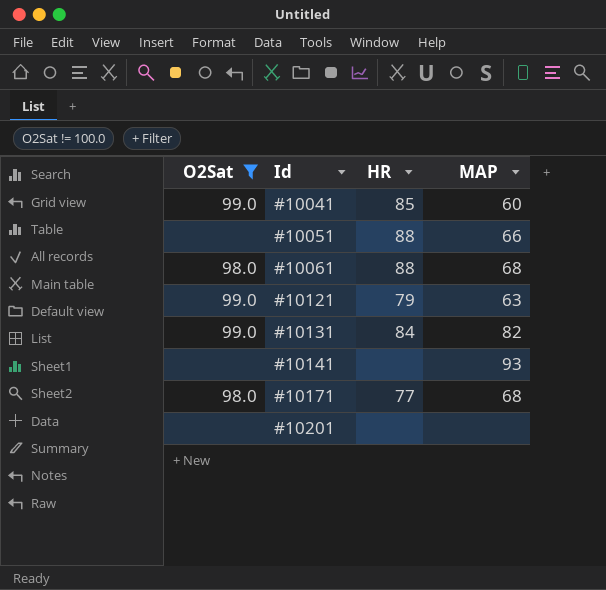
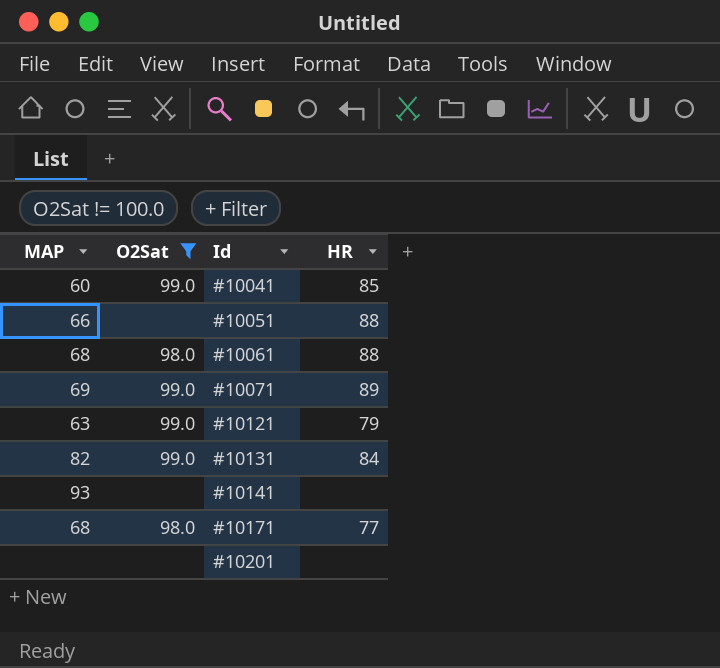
column MAP | position: 4 -> 1
row #10071: none -> 69 | 99.0 | 89

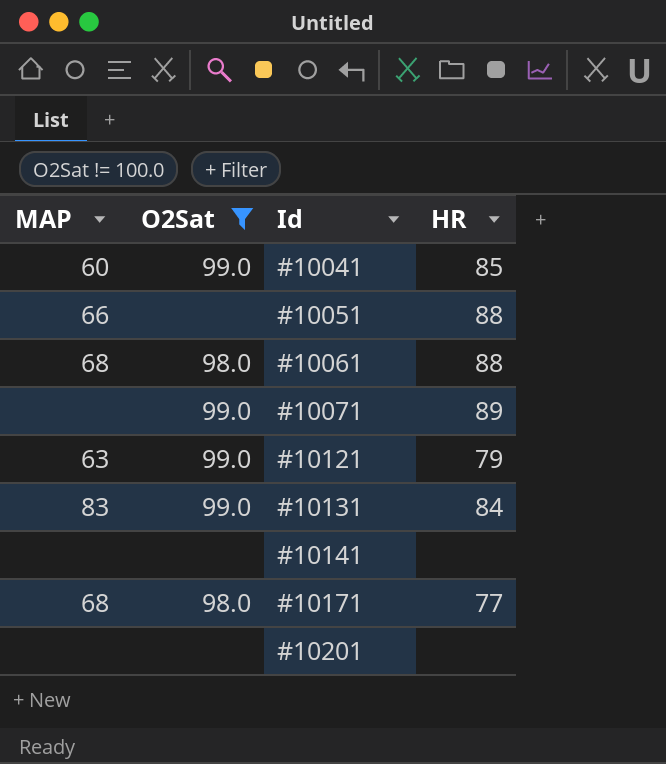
#10071 | MAP: 69 -> none
#10131 | MAP: 82 -> 83
#10141 | MAP: 93 -> none

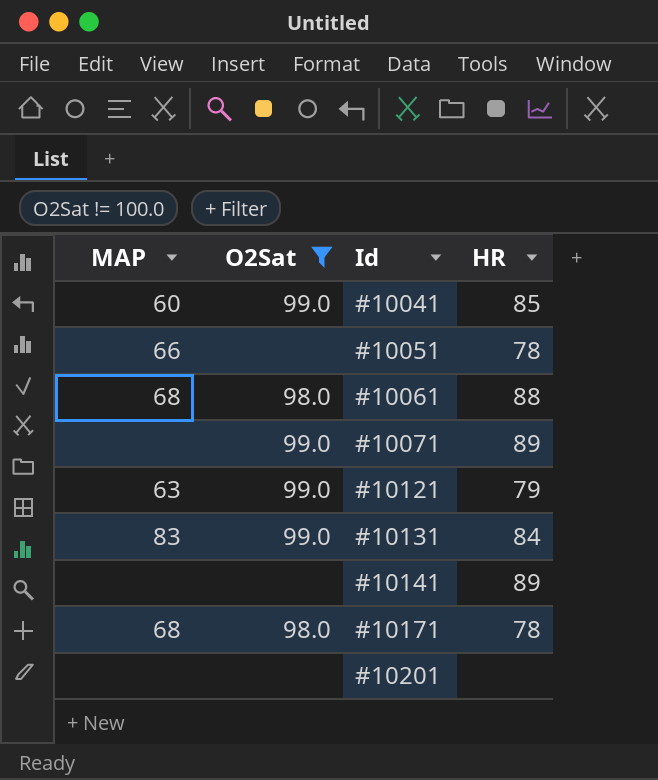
#10051 | HR: 88 -> 78
#10141 | HR: none -> 89
#10171 | HR: 77 -> 78

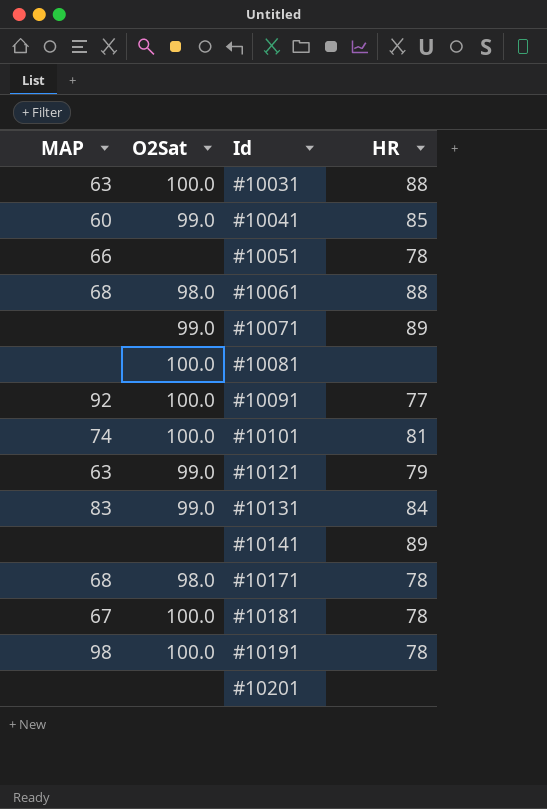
filter: O2Sat != 100.0 -> none

